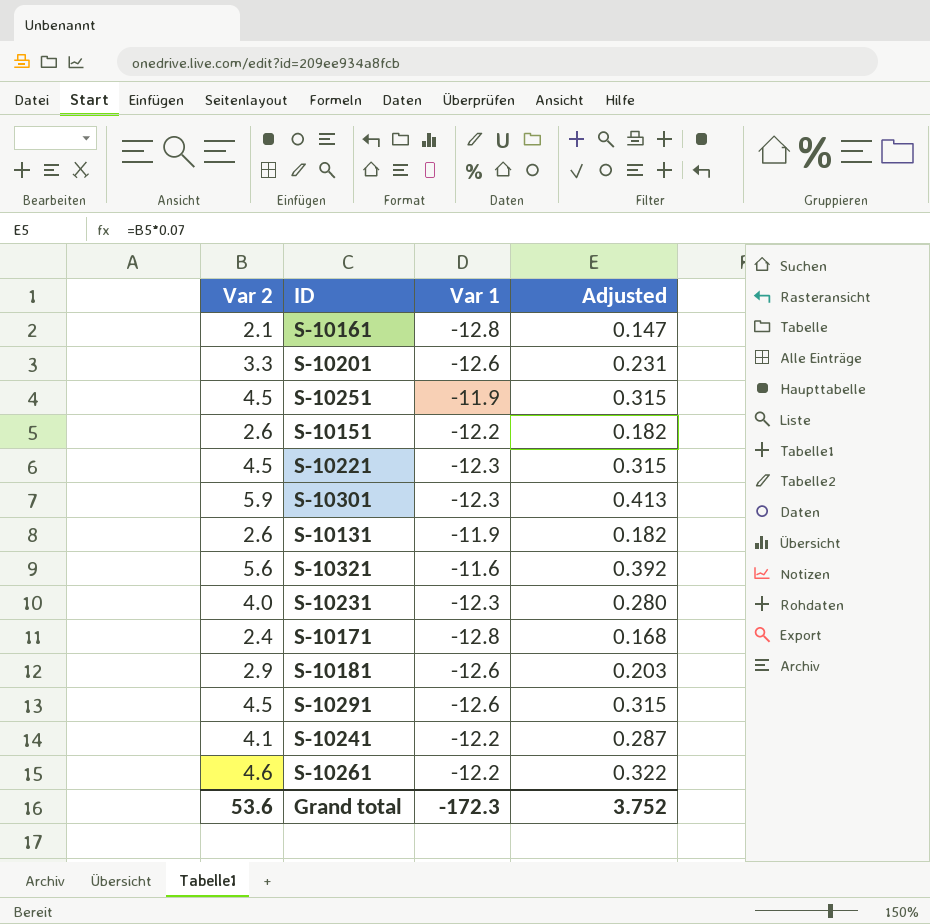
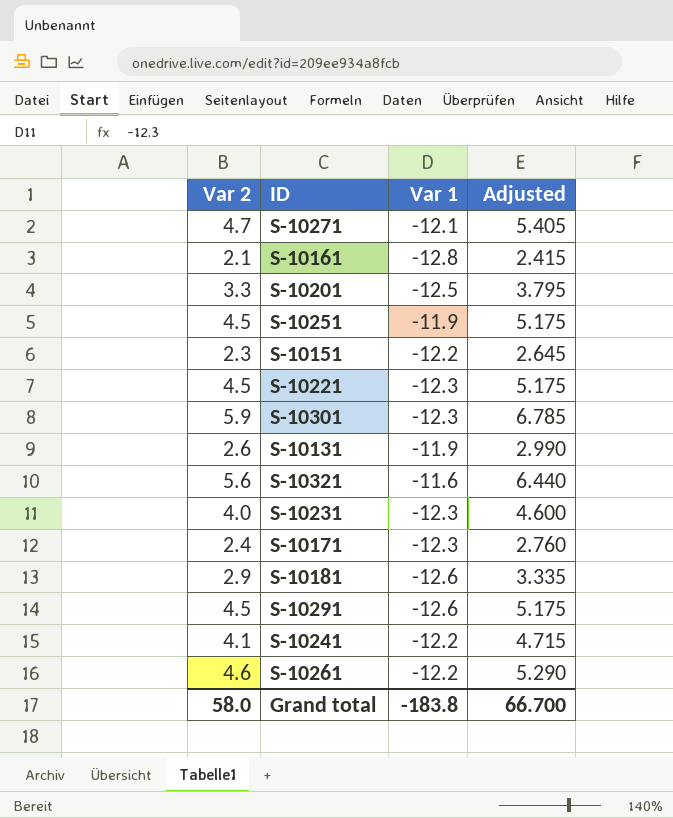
column Adjusted | formula: [Var 2] * 0.07 -> [Var 2] * 1.15
row S-10271: none -> 4.7 | -12.1 | 5.405
S-10201 | Var 1: -12.6 -> -12.5
S-10151 | Var 2: 2.6 -> 2.3
S-10171 | Var 1: -12.8 -> -12.3
Grand total | Var 2: 53.6 -> 58.0
Grand total | Var 1: -172.3 -> -183.8
Grand total | Adjusted: 3.752 -> 66.700

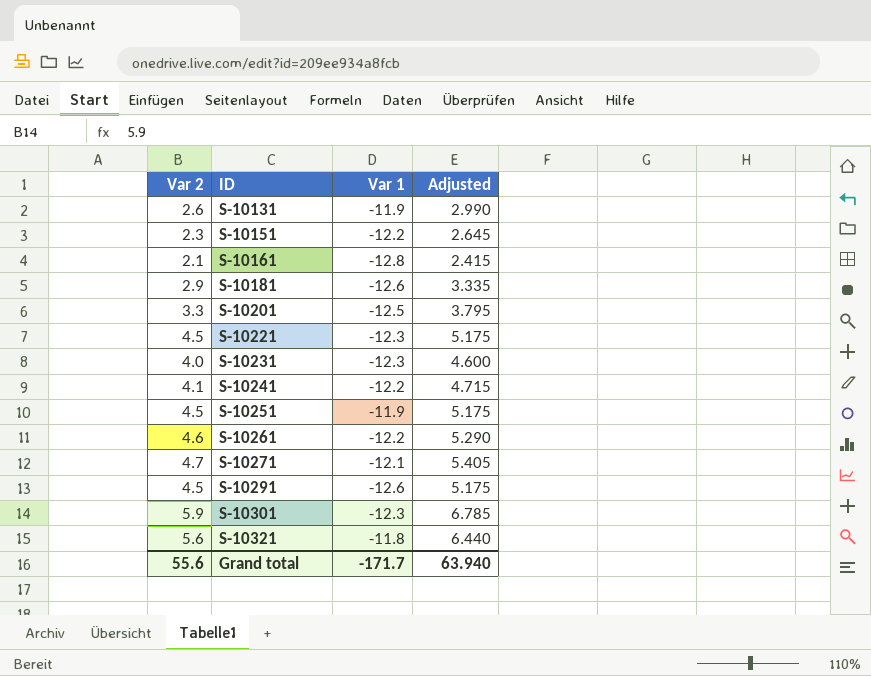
row order: none -> ID ascending
row S-10171: 2.4 | -12.3 | 2.760 -> none
S-10321 | Var 1: -11.6 -> -11.8
Grand total | Var 2: 58.0 -> 55.6
Grand total | Var 1: -183.8 -> -171.7
Grand total | Adjusted: 66.700 -> 63.940

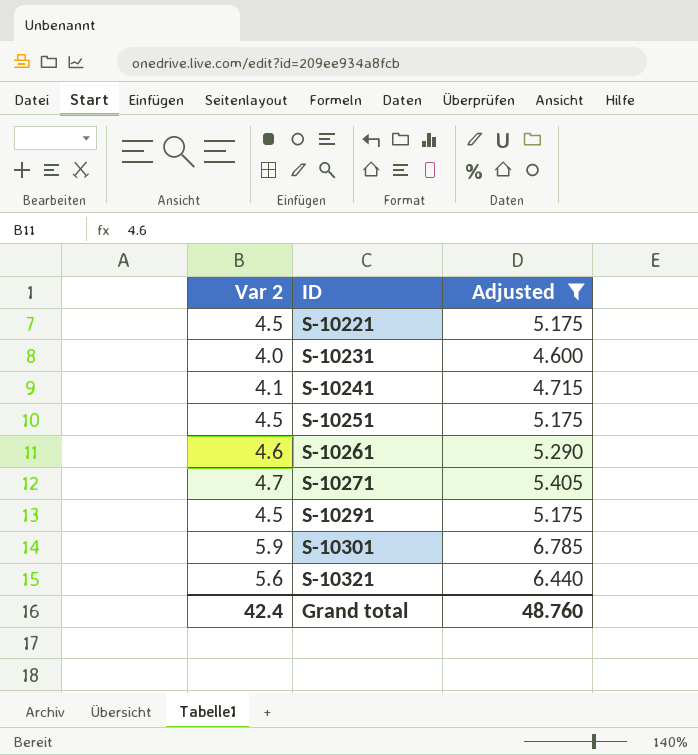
filter: none -> Adjusted >= 4.600
column Var 1 | position: 3 -> none
Grand total | Var 2: 55.6 -> 42.4
Grand total | Adjusted: 63.940 -> 48.760

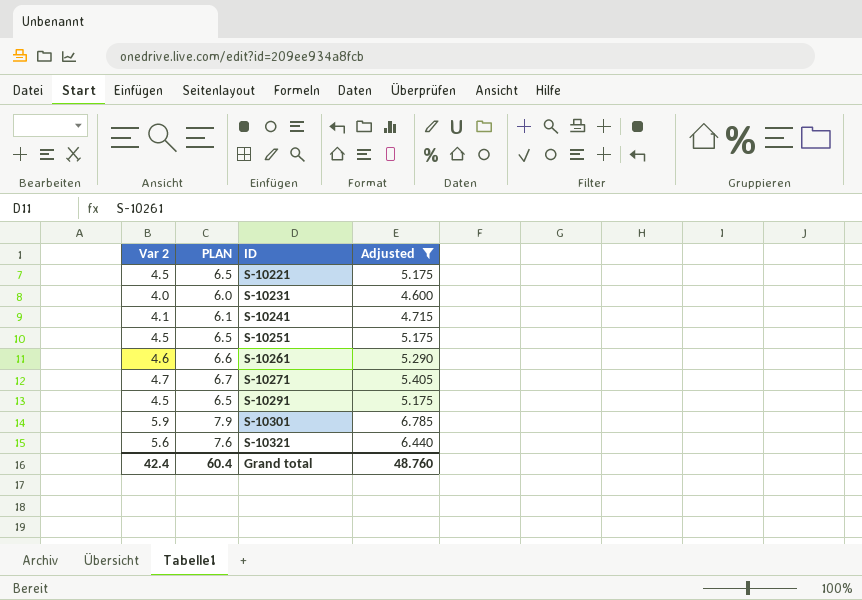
column PLAN | formula: none -> [Var 2] + 2

